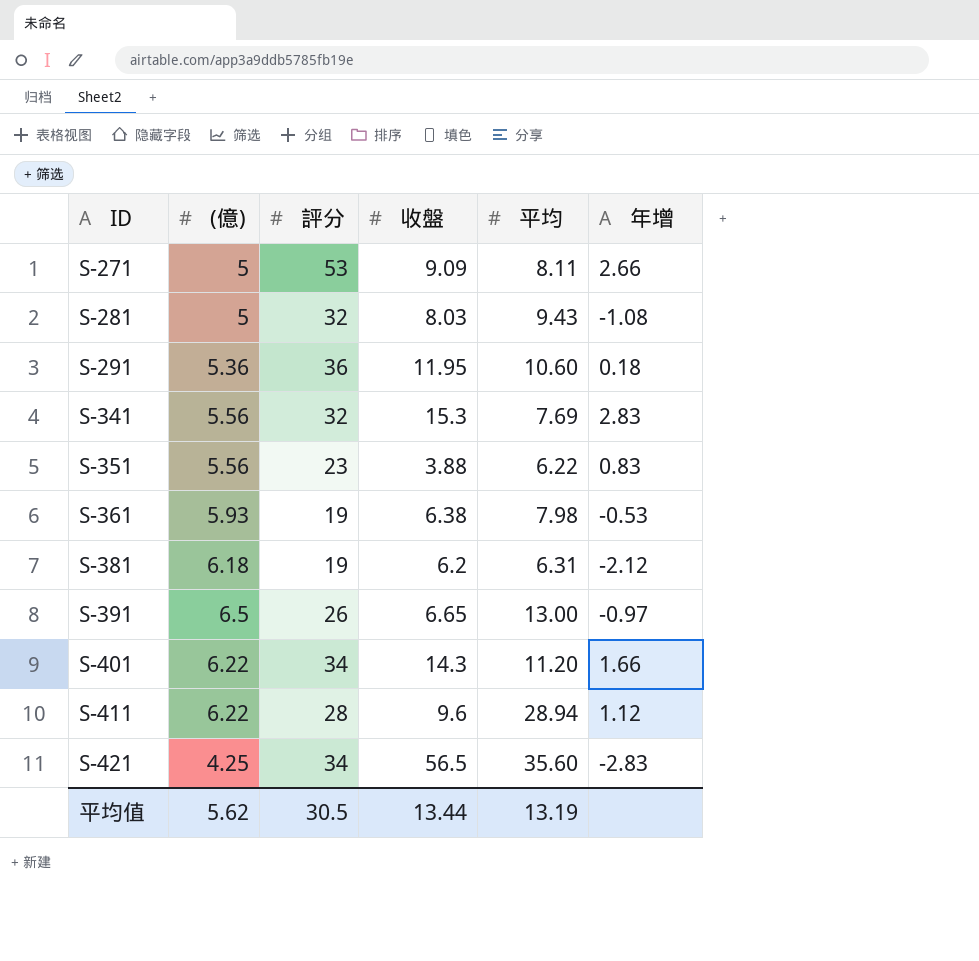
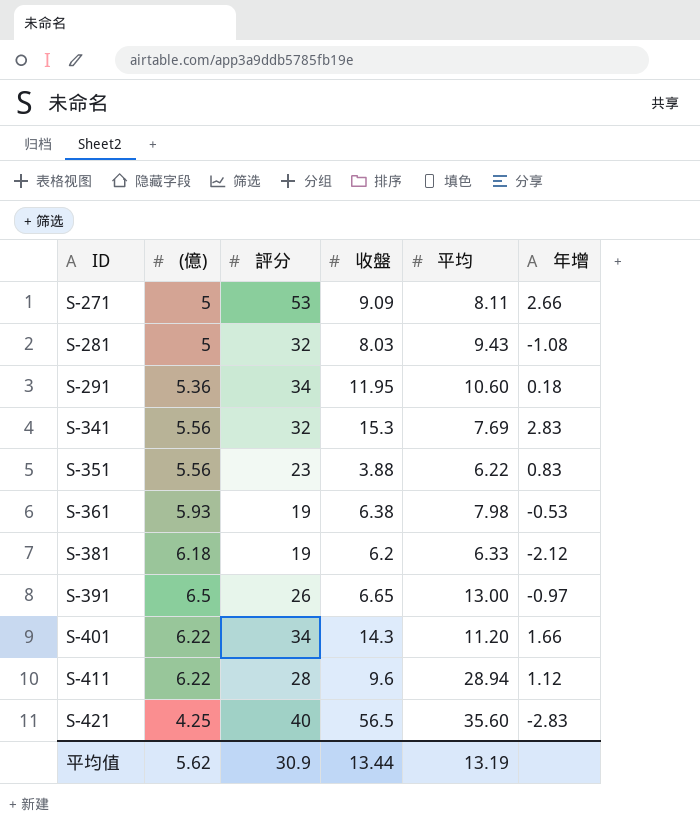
S-291 | 評分: 36 -> 34
S-381 | 平均: 6.31 -> 6.33
S-421 | 評分: 34 -> 40
平均值 | 評分: 30.5 -> 30.9

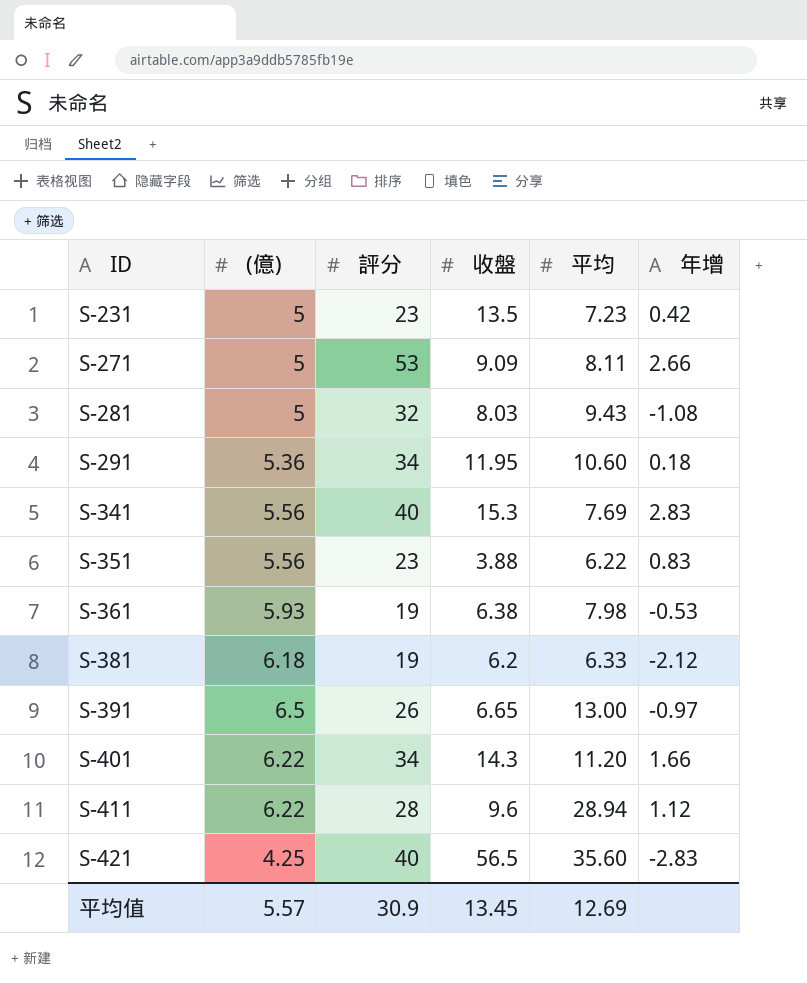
row S-231: none -> 5 | 23 | 13.5 | 7.23 | 0.42
S-341 | 評分: 32 -> 40
平均值 | (億): 5.62 -> 5.57
平均值 | 收盤: 13.44 -> 13.45
平均值 | 平均: 13.19 -> 12.69

